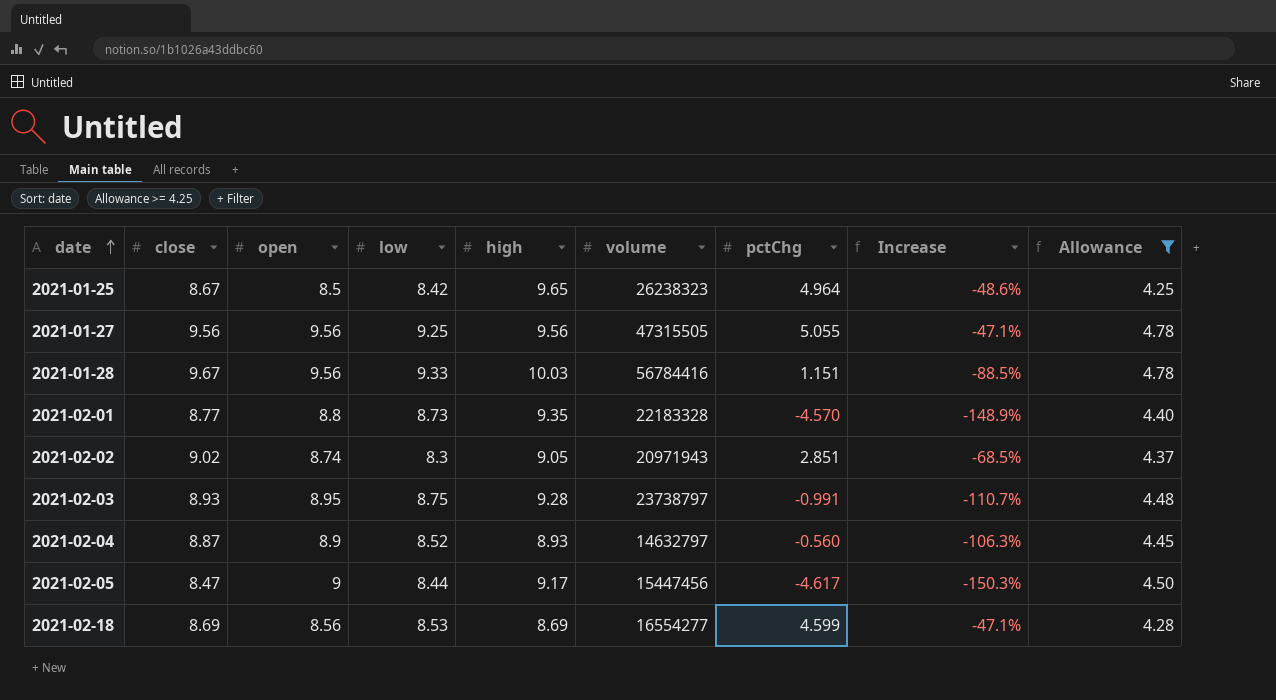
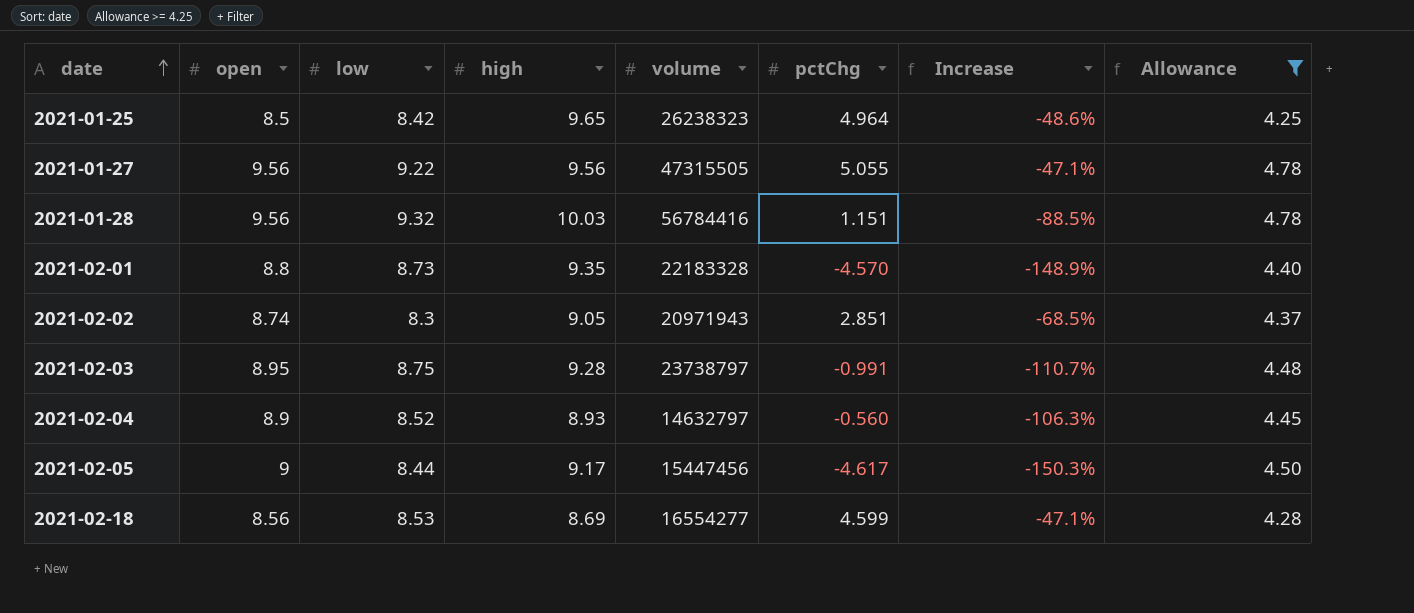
column close | position: 2 -> none
2021-01-27 | low: 9.25 -> 9.22
2021-01-28 | low: 9.33 -> 9.32

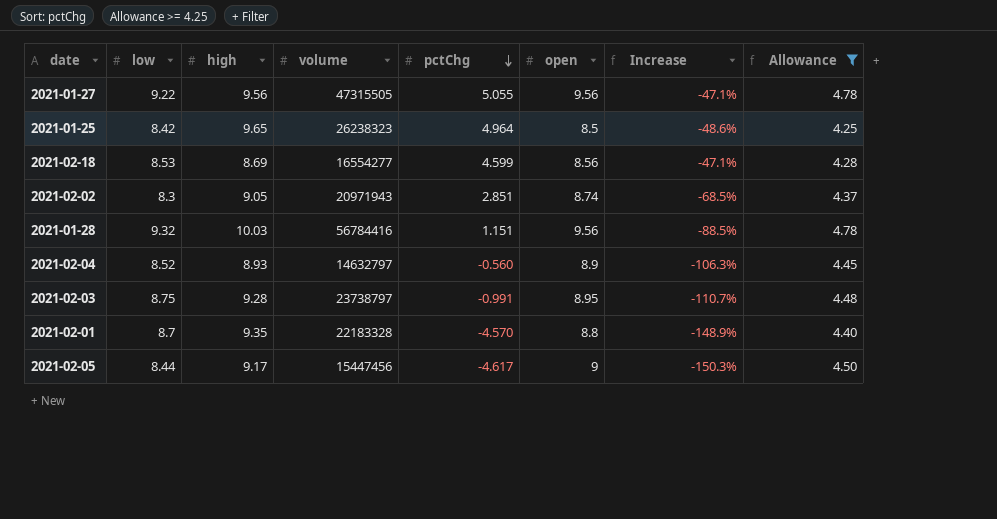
row order: date ascending -> pctChg descending
column open | position: 2 -> 6
2021-02-01 | low: 8.73 -> 8.7

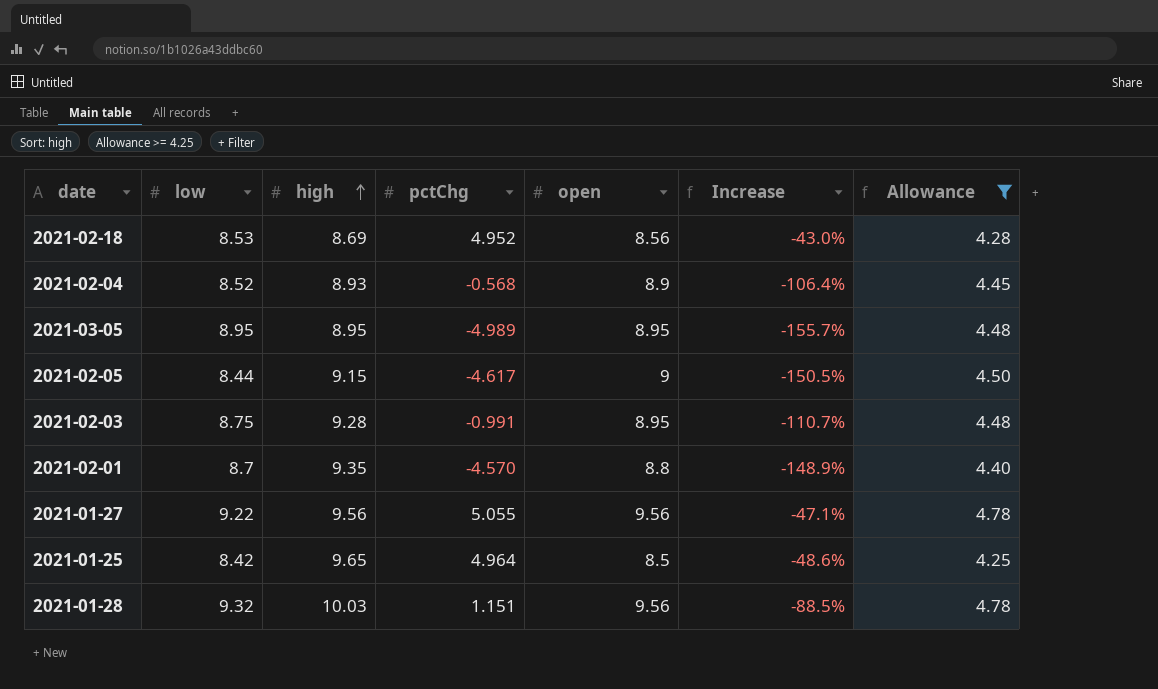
row order: pctChg descending -> high ascending
column volume | position: 4 -> none
row 2021-02-02: 8.3 | 9.05 | 20971943 | 2.851 | 8.74 | -68.5% | 4.37 -> none
2021-02-18 | pctChg: 4.599 -> 4.952
2021-02-18 | Increase: -47.1% -> -43.0%
2021-02-04 | pctChg: -0.560 -> -0.568
2021-02-04 | Increase: -106.3% -> -106.4%
row 2021-03-05: none -> 8.95 | 8.95 | -4.989 | 8.95 | -155.7% | 4.48
2021-02-05 | high: 9.17 -> 9.15
2021-02-05 | Increase: -150.3% -> -150.5%

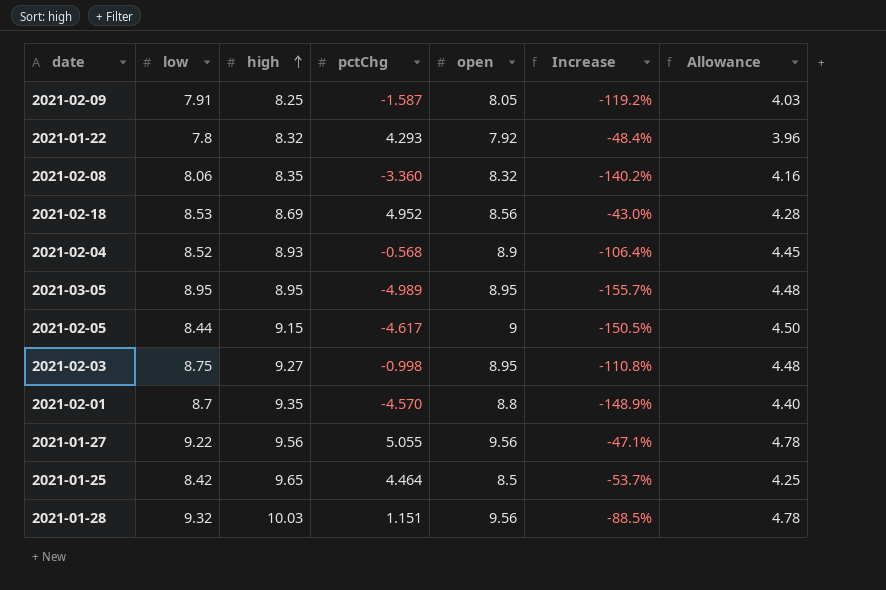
filter: Allowance >= 4.25 -> none
2021-02-03 | high: 9.28 -> 9.27
2021-02-03 | pctChg: -0.991 -> -0.998
2021-02-03 | Increase: -110.7% -> -110.8%
2021-01-25 | pctChg: 4.964 -> 4.464
2021-01-25 | Increase: -48.6% -> -53.7%

